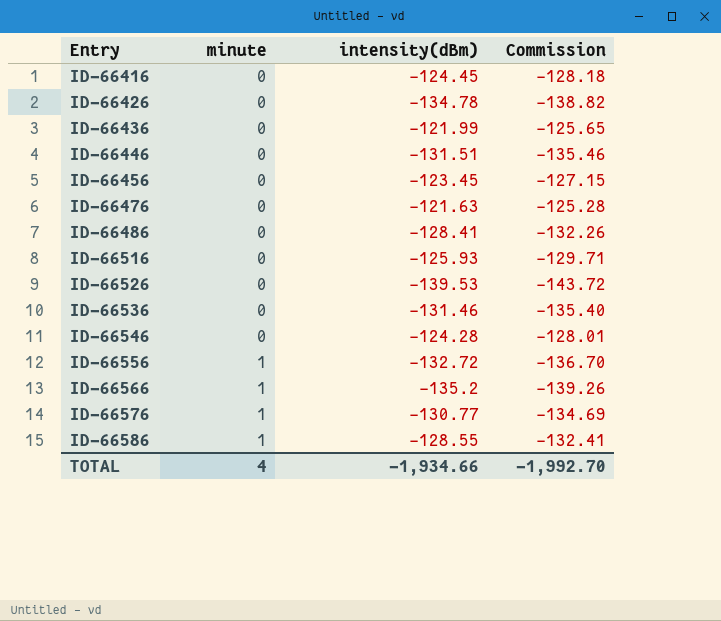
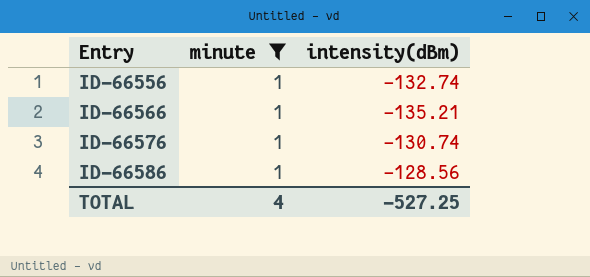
filter: none -> minute = 1
column Commission | formula: [intensity(dBm)] * 1.03 -> none
ID-66556 | intensity(dBm): -132.72 -> -132.74
ID-66566 | intensity(dBm): -135.2 -> -135.21
ID-66576 | intensity(dBm): -130.77 -> -130.74
ID-66586 | intensity(dBm): -128.55 -> -128.56
TOTAL | intensity(dBm): -1,934.66 -> -527.25

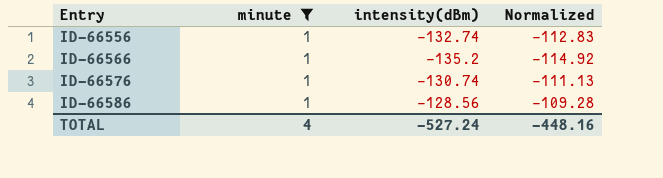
column Normalized | formula: none -> [intensity(dBm)] * 0.85
ID-66566 | intensity(dBm): -135.21 -> -135.2
TOTAL | intensity(dBm): -527.25 -> -527.24

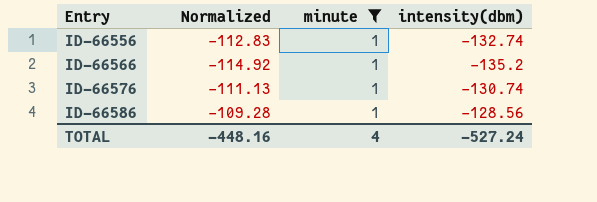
column Normalized | position: 4 -> 2
column name: intensity(dBm) -> intensity(dbm)

